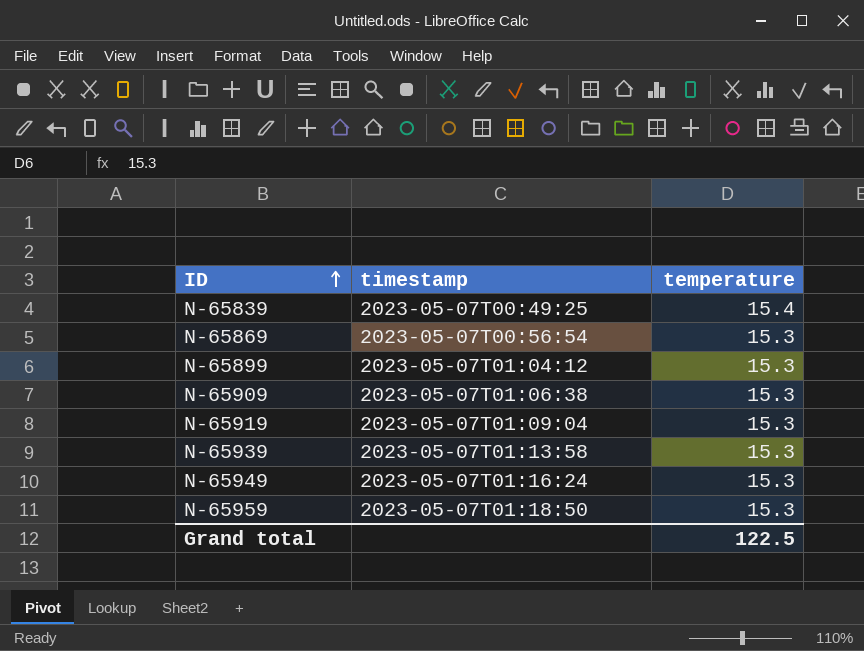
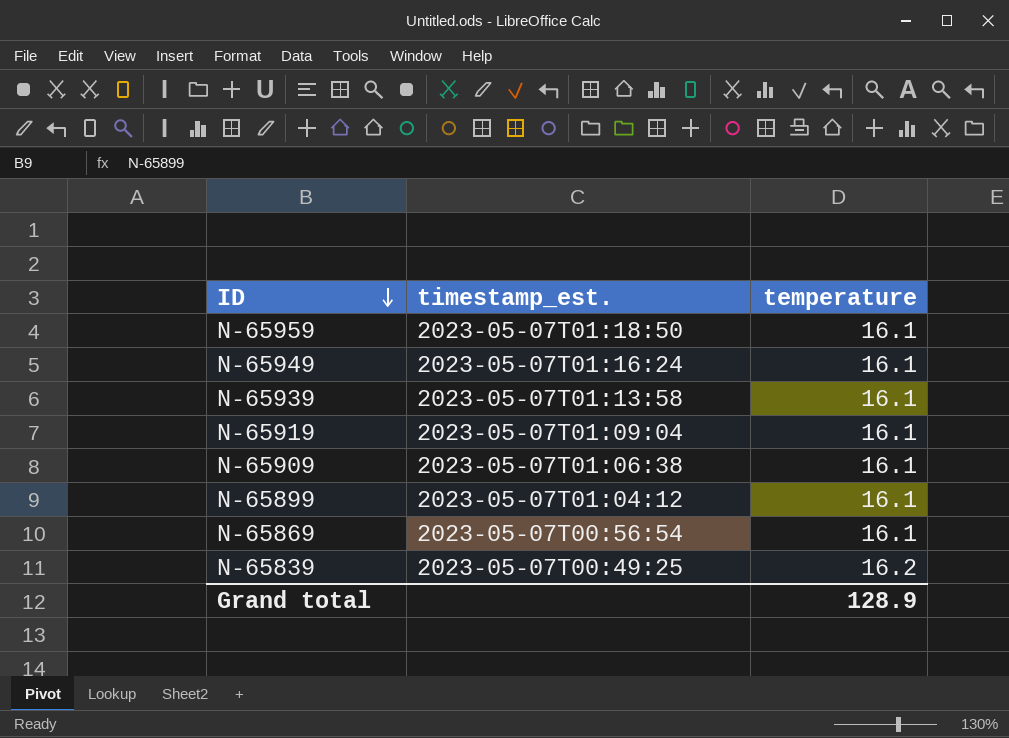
row order: ID ascending -> ID descending
column name: timestamp -> timestamp_est.
N-65959 | temperature: 15.3 -> 16.1
N-65949 | temperature: 15.3 -> 16.1
N-65939 | temperature: 15.3 -> 16.1
N-65919 | temperature: 15.3 -> 16.1
N-65909 | temperature: 15.3 -> 16.1
N-65899 | temperature: 15.3 -> 16.1
N-65869 | temperature: 15.3 -> 16.1
N-65839 | temperature: 15.4 -> 16.2
Grand total | temperature: 122.5 -> 128.9

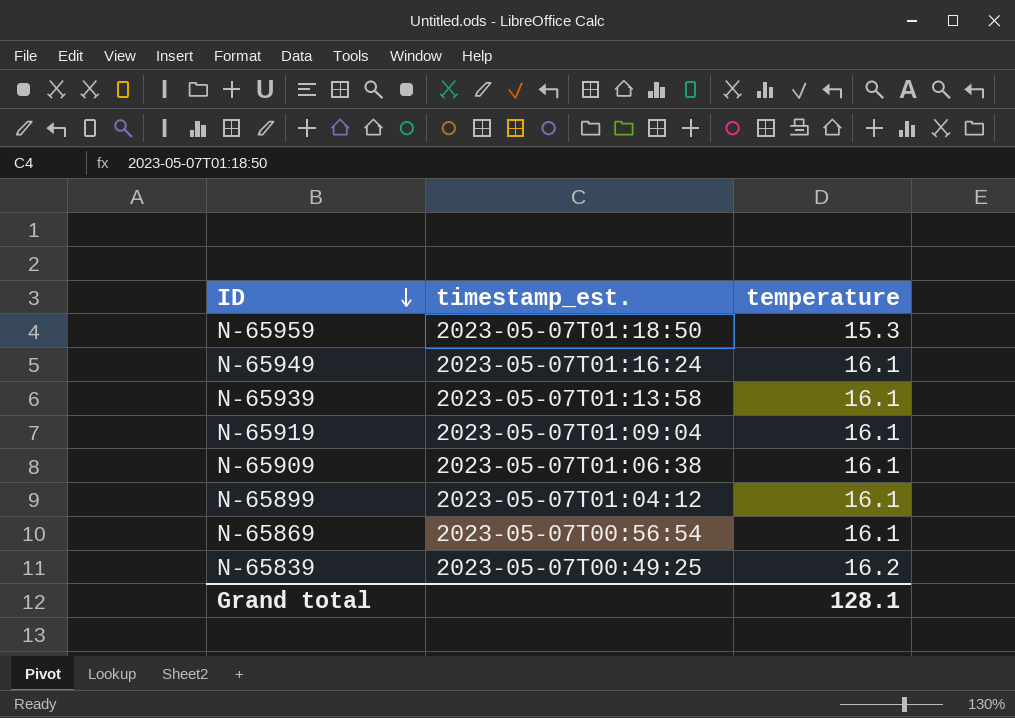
N-65959 | temperature: 16.1 -> 15.3
Grand total | temperature: 128.9 -> 128.1

